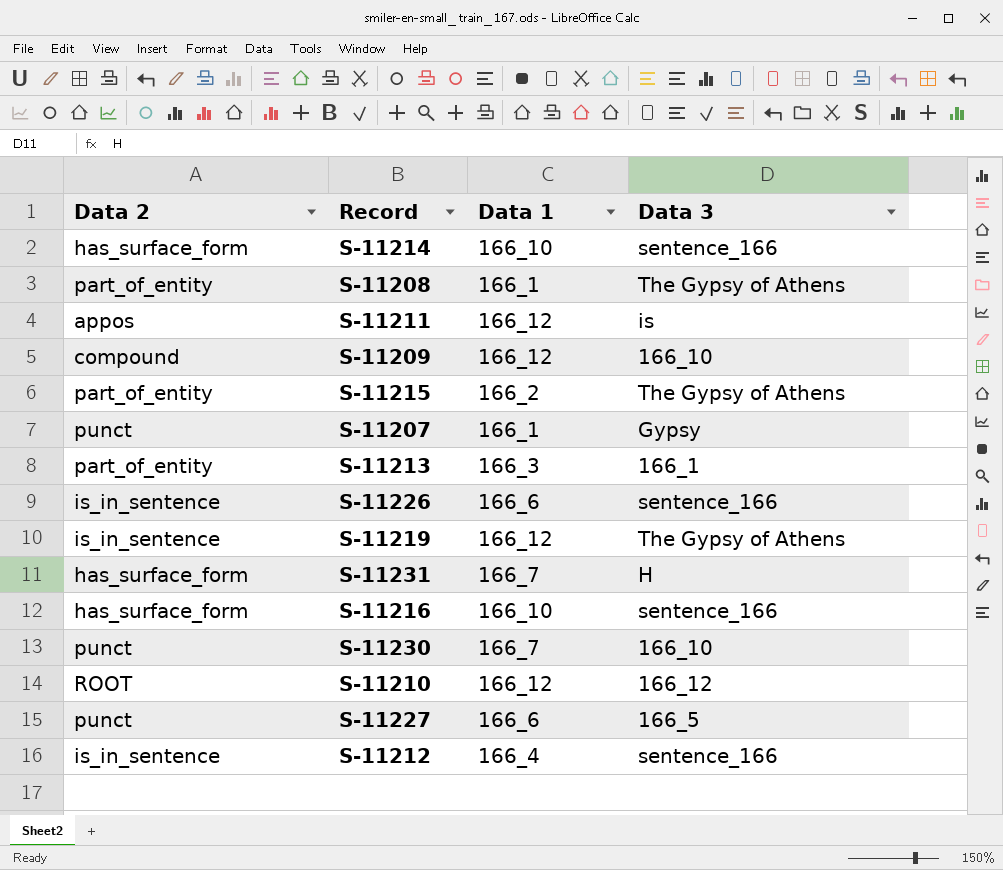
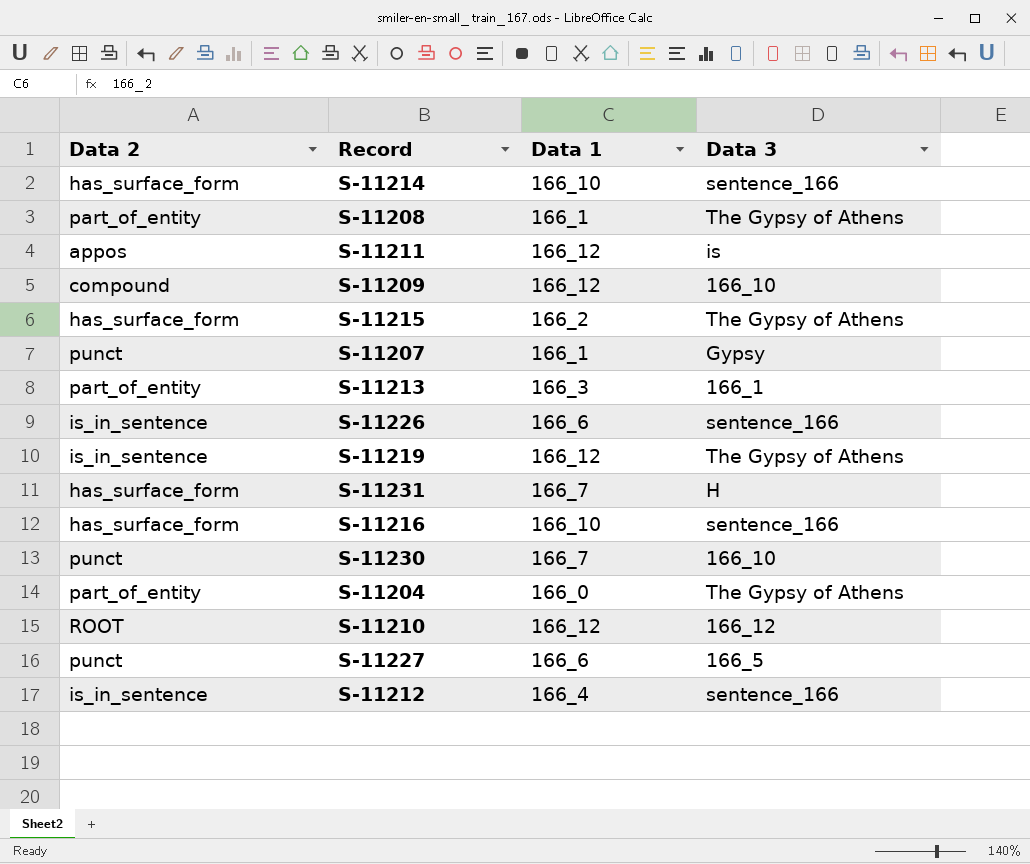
S-11215 | Data 2: part_of_entity -> has_surface_form
row S-11204: none -> part_of_entity | 166_0 | The Gypsy of Athens

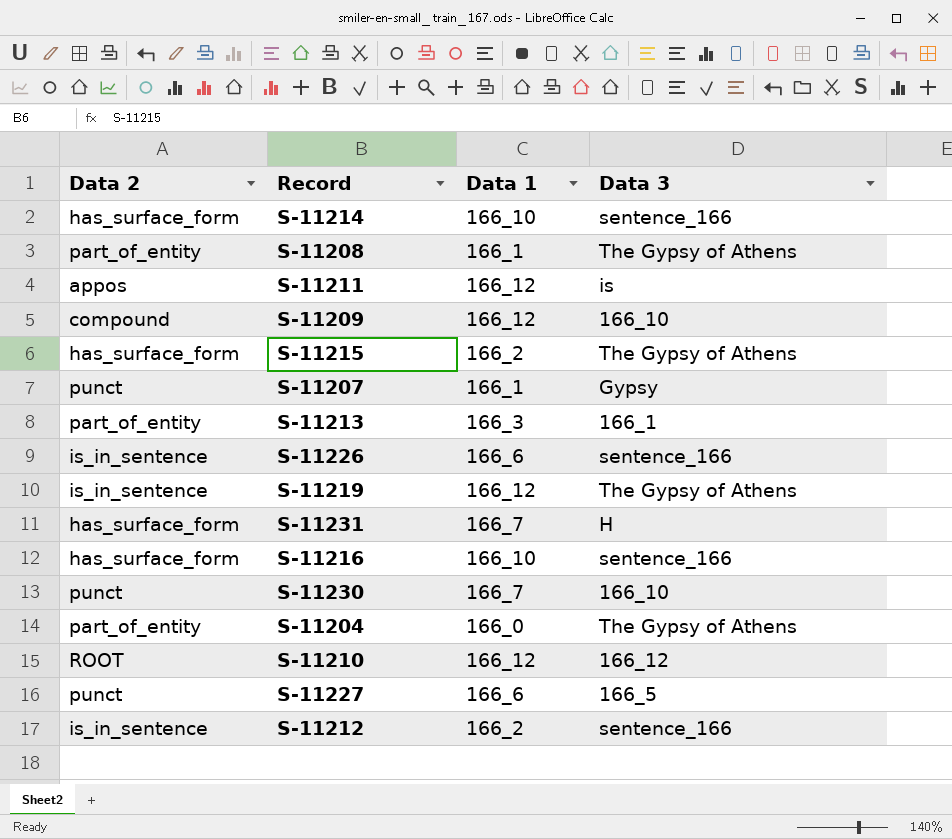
S-11212 | Data 1: 166_4 -> 166_2

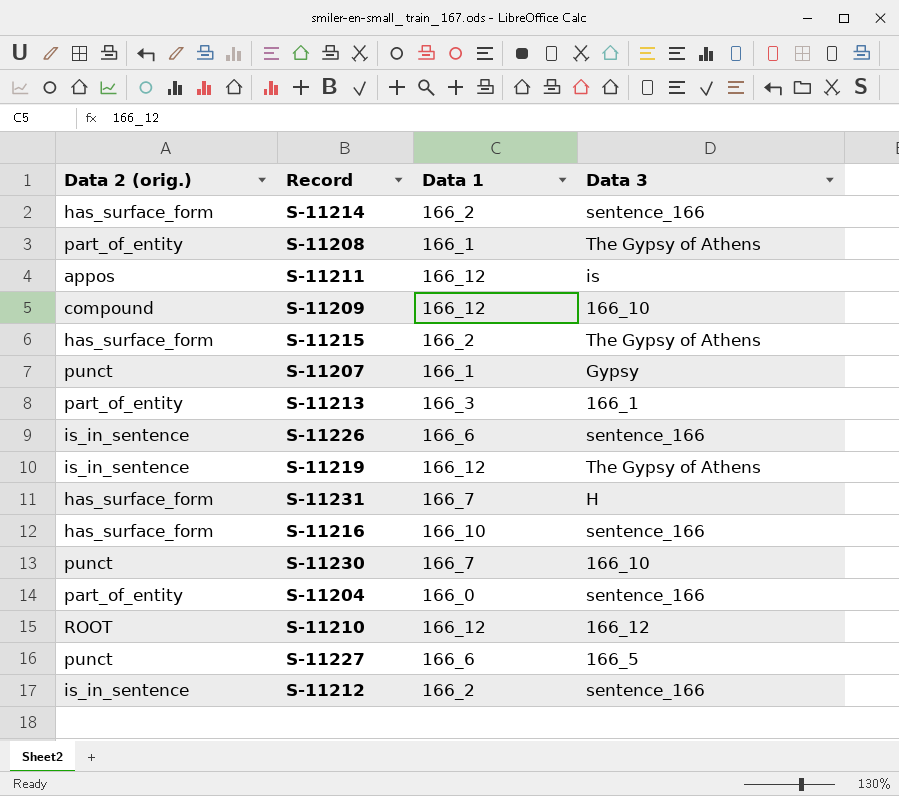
column name: Data 2 -> Data 2 (orig.)
S-11214 | Data 1: 166_10 -> 166_2
S-11204 | Data 3: The Gypsy of Athens -> sentence_166

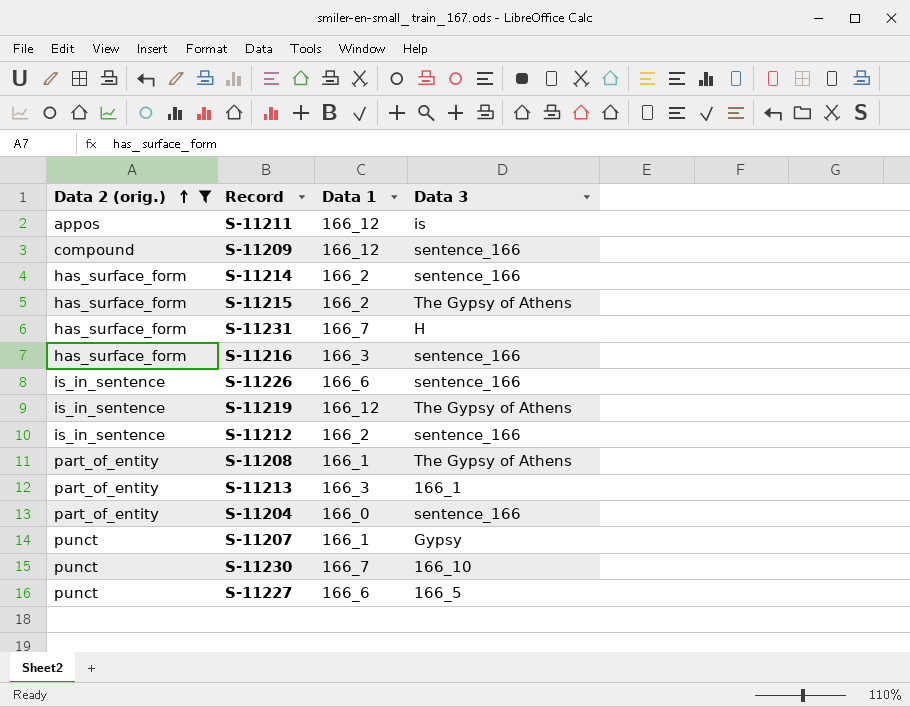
filter: none -> Data 2 (orig.) != ROOT
row order: none -> Data 2 (orig.) ascending
S-11209 | Data 3: 166_10 -> sentence_166
S-11216 | Data 1: 166_10 -> 166_3

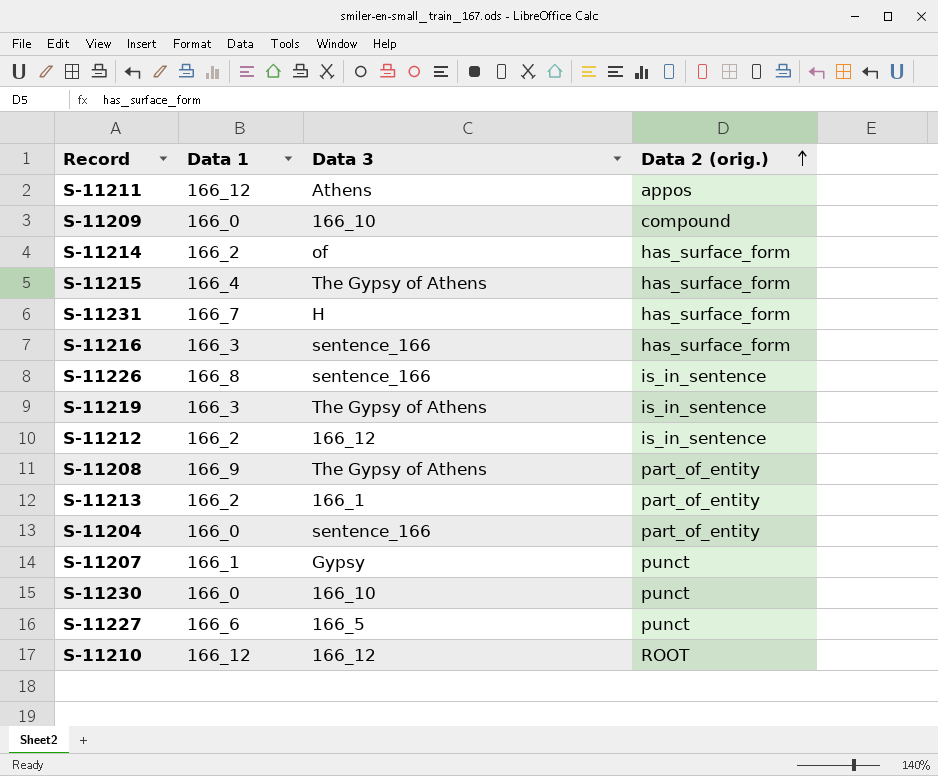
filter: Data 2 (orig.) != ROOT -> none
column Data 2 (orig.) | position: 1 -> 4
S-11211 | Data 3: is -> Athens
S-11209 | Data 1: 166_12 -> 166_0
S-11209 | Data 3: sentence_166 -> 166_10
S-11214 | Data 3: sentence_166 -> of
S-11215 | Data 1: 166_2 -> 166_4
S-11226 | Data 1: 166_6 -> 166_8
S-11219 | Data 1: 166_12 -> 166_3
S-11212 | Data 3: sentence_166 -> 166_12
S-11208 | Data 1: 166_1 -> 166_9
S-11213 | Data 1: 166_3 -> 166_2
S-11230 | Data 1: 166_7 -> 166_0

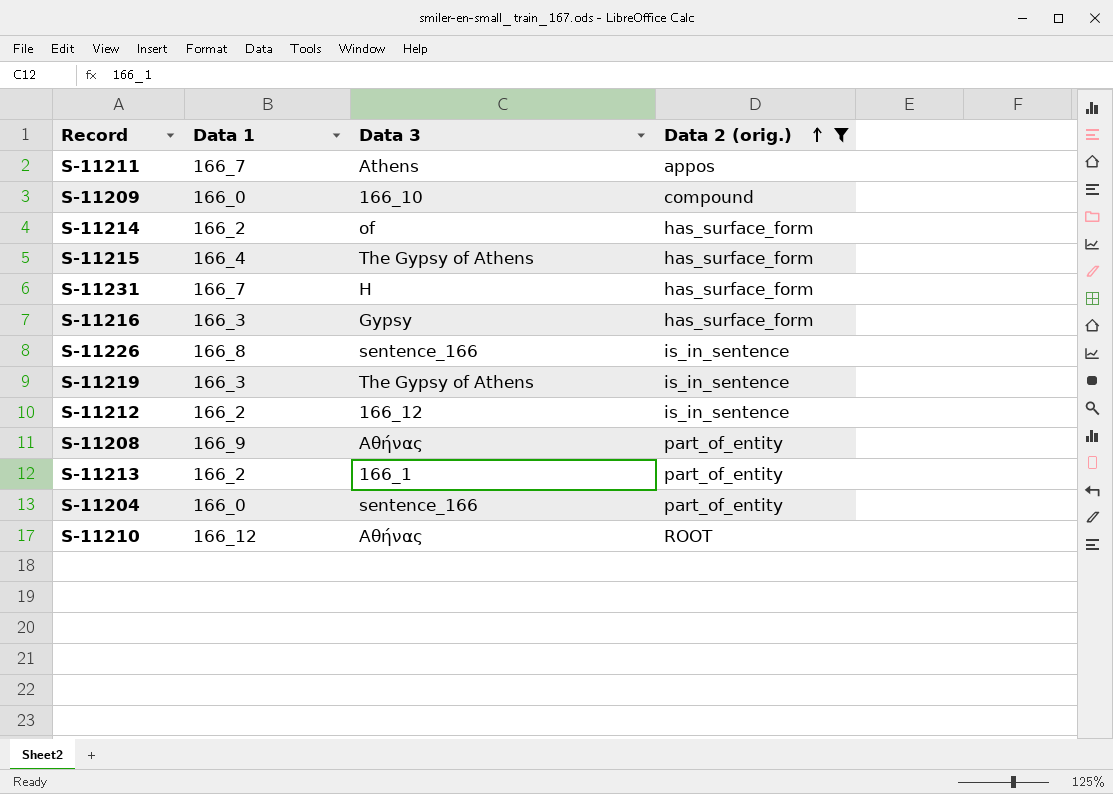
filter: none -> Data 2 (orig.) != punct
S-11211 | Data 1: 166_12 -> 166_7
S-11216 | Data 3: sentence_166 -> Gypsy
S-11208 | Data 3: The Gypsy of Athens -> Αθήνας
S-11210 | Data 3: 166_12 -> Αθήνας

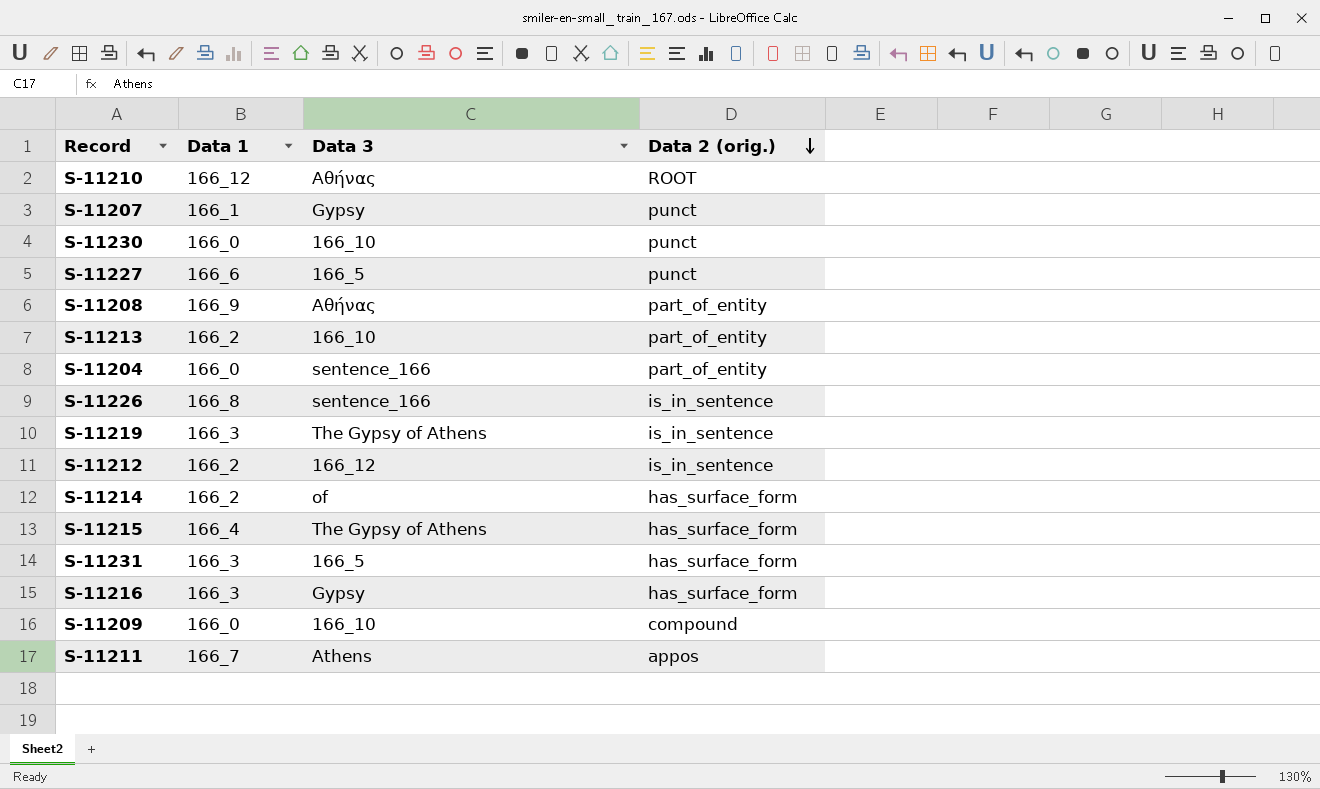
filter: Data 2 (orig.) != punct -> none
row order: Data 2 (orig.) ascending -> Data 2 (orig.) descending
S-11213 | Data 3: 166_1 -> 166_10
S-11231 | Data 1: 166_7 -> 166_3
S-11231 | Data 3: Η -> 166_5

